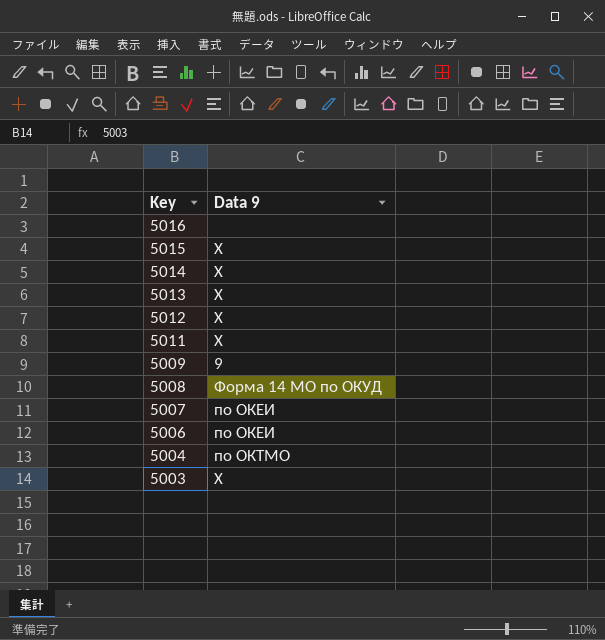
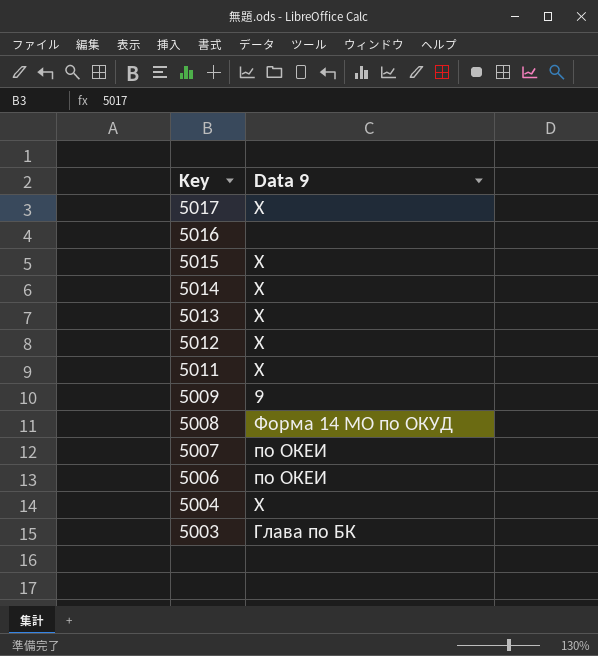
row 5017: none -> Х
5004 | Data 9: по ОКТМО -> Х
5003 | Data 9: Х -> Глава по БК

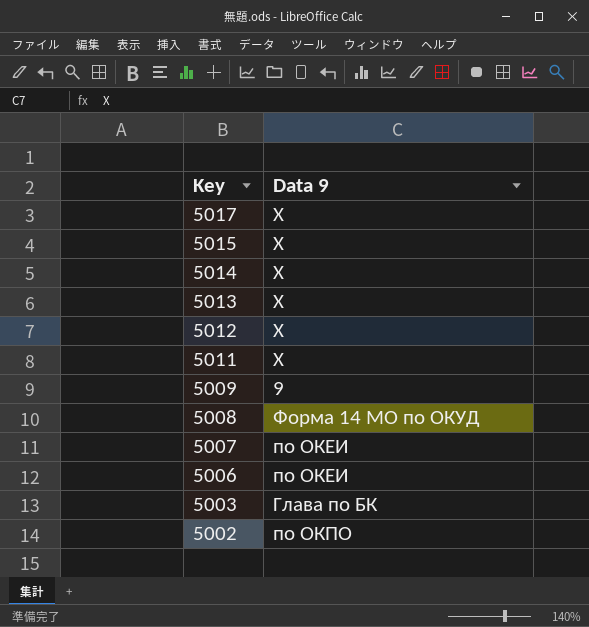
row 5016: none -> none
row 5004: Х -> none
row 5002: none -> по ОКПО

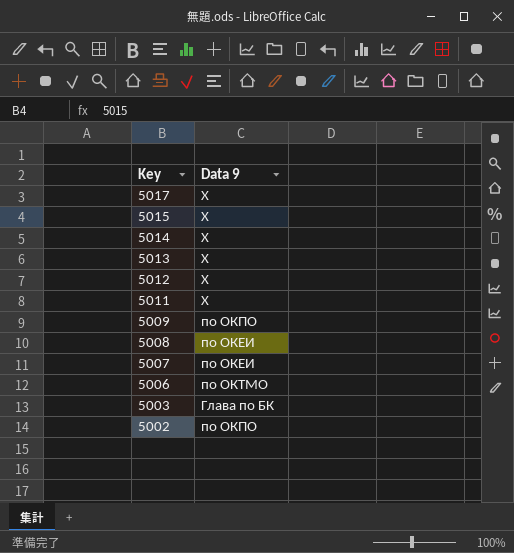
5009 | Data 9: 9 -> по ОКПО
5008 | Data 9: Форма 14 МО по ОКУД -> по ОКЕИ
5006 | Data 9: по ОКЕИ -> по ОКТМО

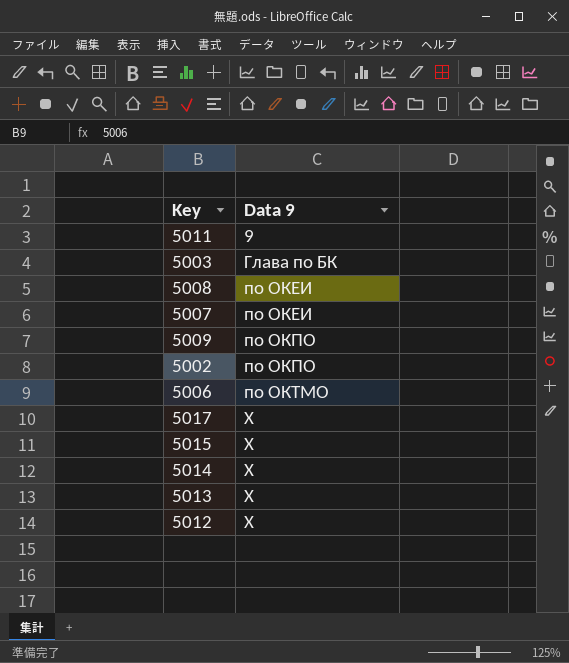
row order: Key descending -> Data 9 ascending
5011 | Data 9: Х -> 9

